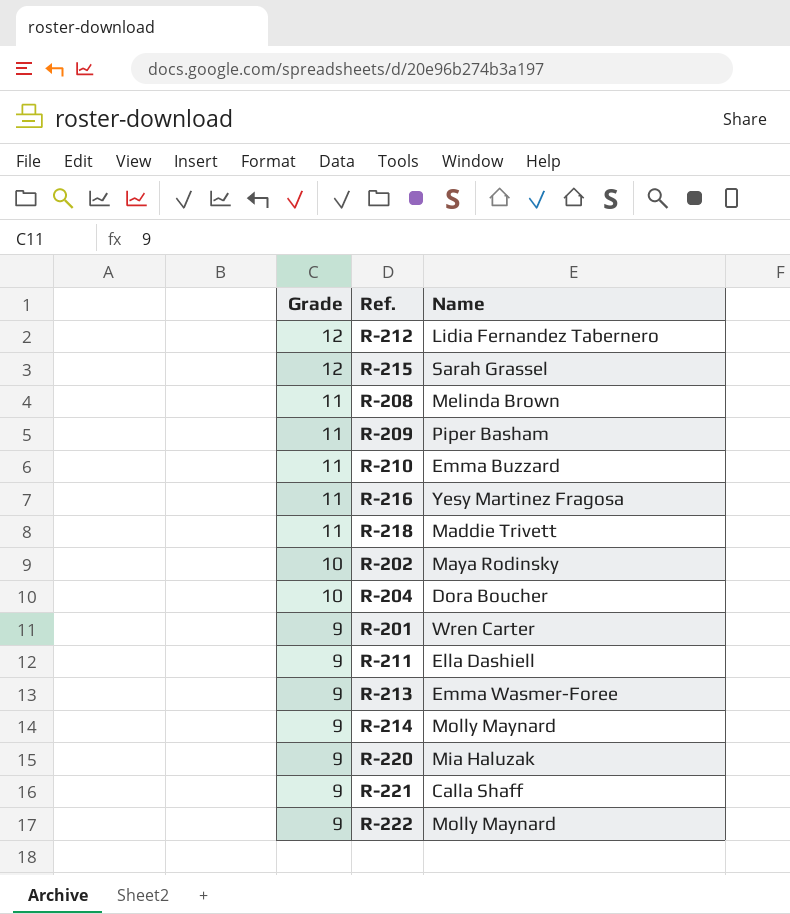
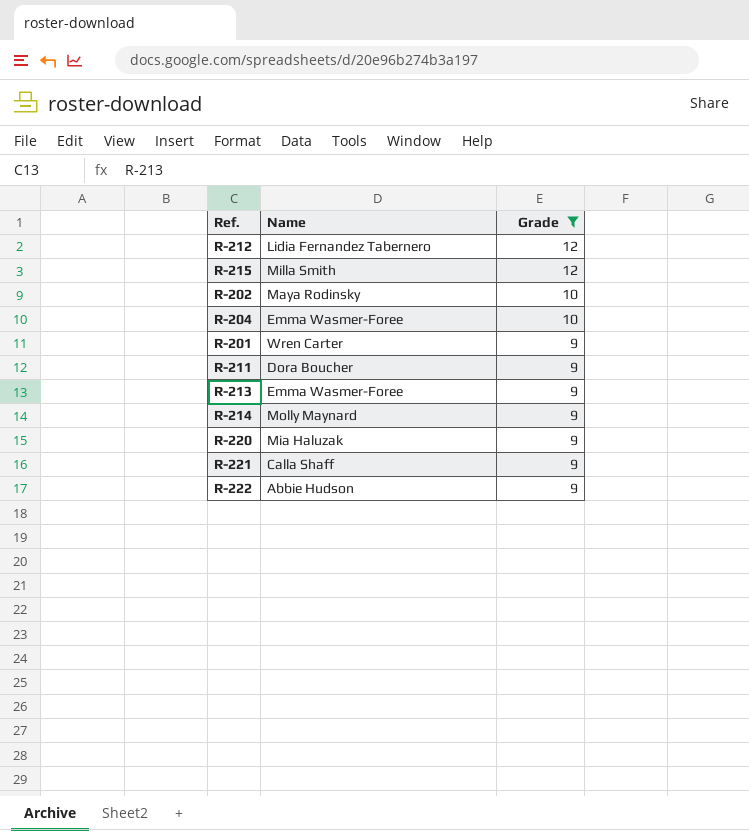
filter: none -> Grade != 11
column Grade | position: 1 -> 3
R-215 | Name: Sarah Grassel -> Milla Smith
R-204 | Name: Dora Boucher -> Emma Wasmer-Foree
R-211 | Name: Ella Dashiell -> Dora Boucher
R-222 | Name: Molly Maynard -> Abbie Hudson

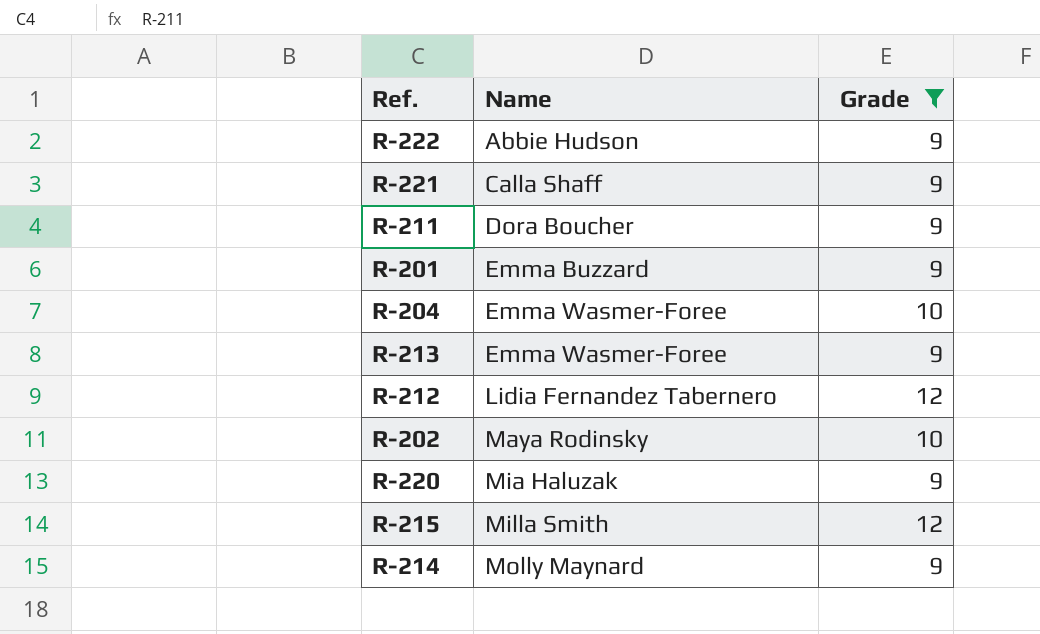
row order: Grade descending -> Name ascending
R-201 | Name: Wren Carter -> Emma Buzzard

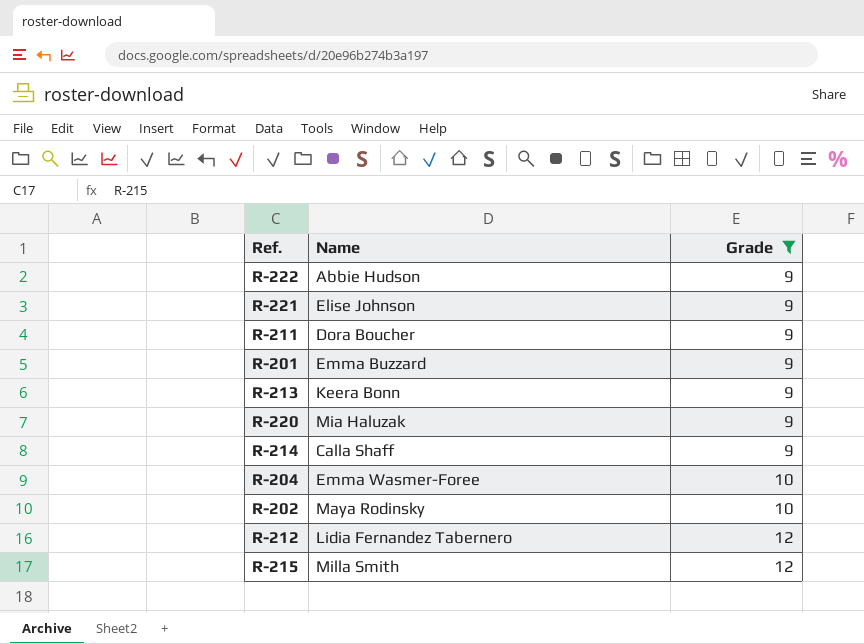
row order: Name ascending -> Grade ascending
R-221 | Name: Calla Shaff -> Elise Johnson
R-213 | Name: Emma Wasmer-Foree -> Keera Bonn
R-214 | Name: Molly Maynard -> Calla Shaff

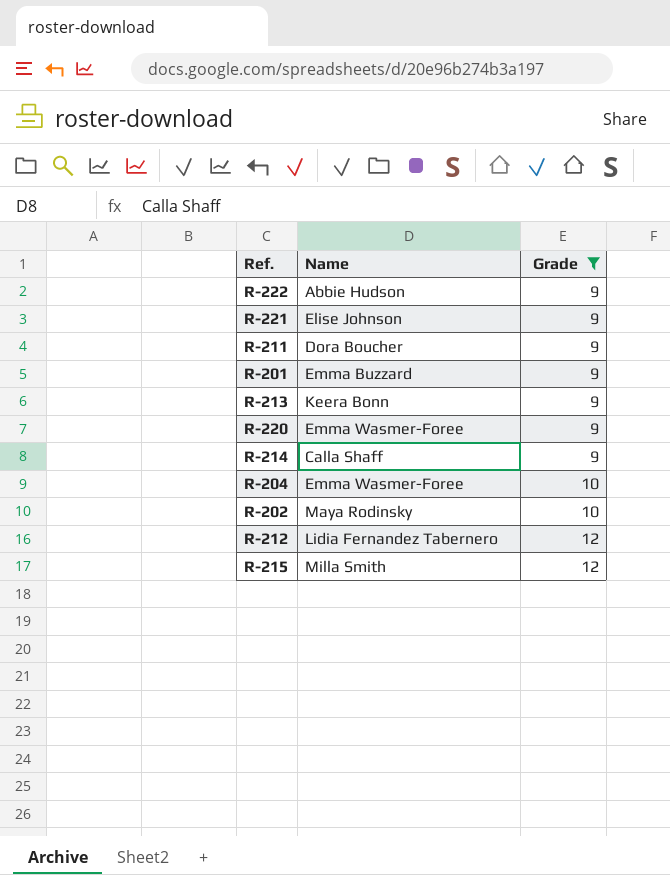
R-220 | Name: Mia Haluzak -> Emma Wasmer-Foree

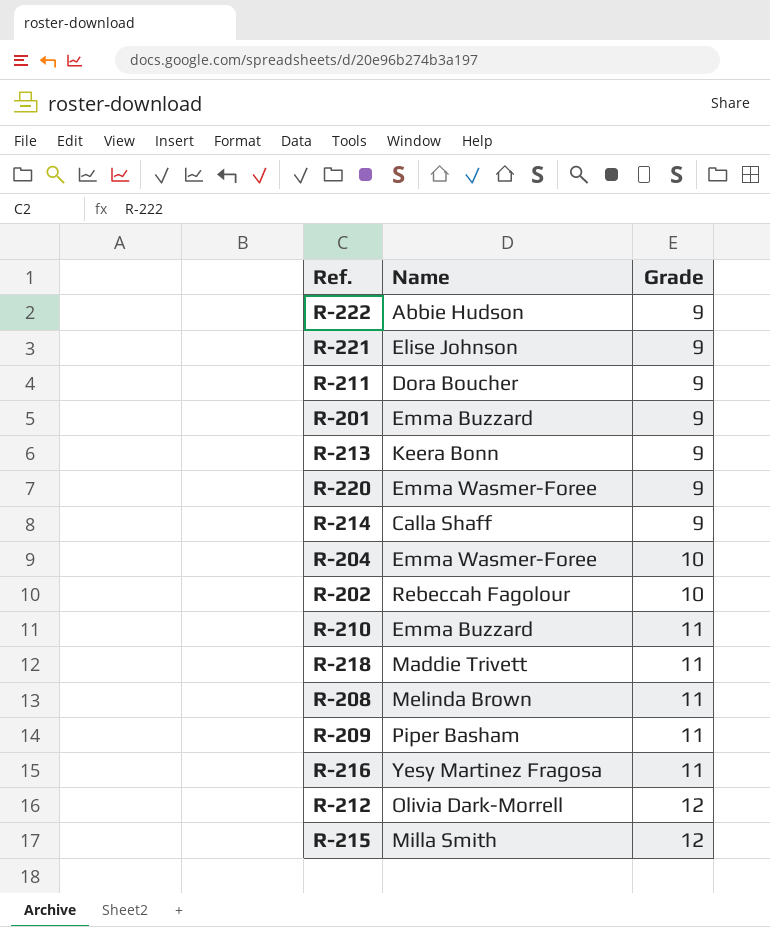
filter: Grade != 11 -> none
R-202 | Name: Maya Rodinsky -> Rebeccah Fagolour
R-212 | Name: Lidia Fernandez Tabernero -> Olivia Dark-Morrell

